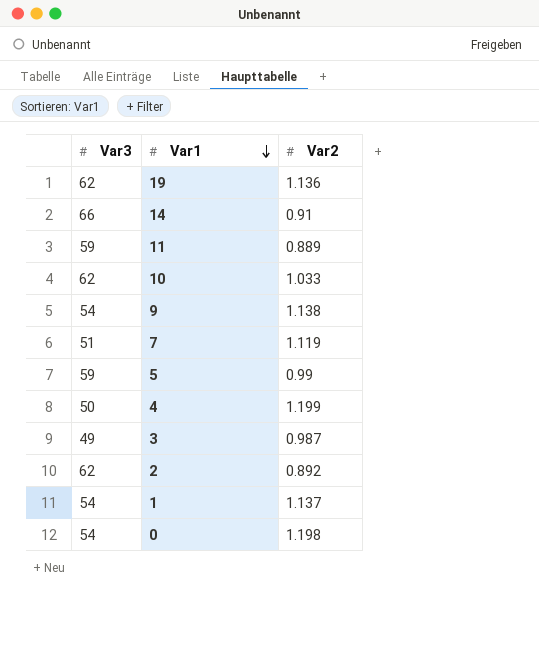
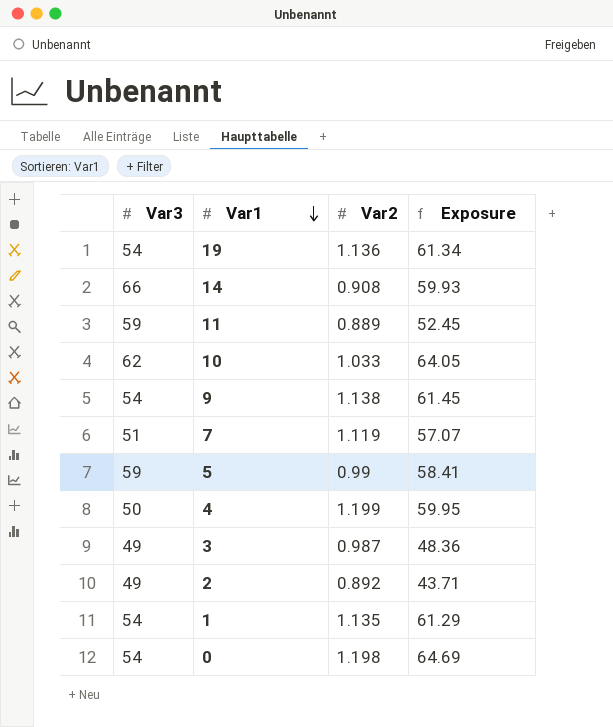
column Exposure | formula: none -> [Var3] * [Var2]
19 | Var3: 62 -> 54
14 | Var2: 0.91 -> 0.908
2 | Var3: 62 -> 49
1 | Var2: 1.137 -> 1.135

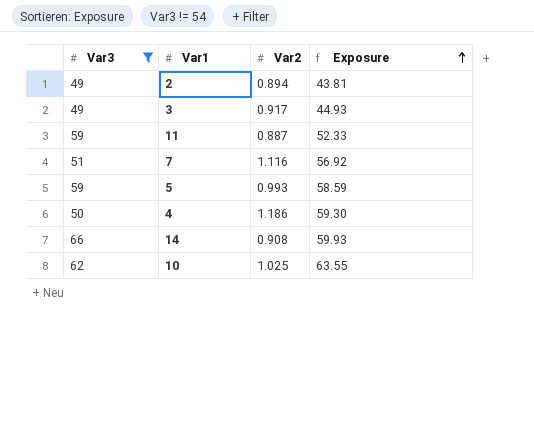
filter: none -> Var3 != 54
row order: Var1 descending -> Exposure ascending
2 | Var2: 0.892 -> 0.894
2 | Exposure: 43.71 -> 43.81
3 | Var2: 0.987 -> 0.917
3 | Exposure: 48.36 -> 44.93
11 | Var2: 0.889 -> 0.887
11 | Exposure: 52.45 -> 52.33
7 | Var2: 1.119 -> 1.116
7 | Exposure: 57.07 -> 56.92
5 | Var2: 0.99 -> 0.993
5 | Exposure: 58.41 -> 58.59
4 | Var2: 1.199 -> 1.186
4 | Exposure: 59.95 -> 59.30
10 | Var2: 1.033 -> 1.025
10 | Exposure: 64.05 -> 63.55

